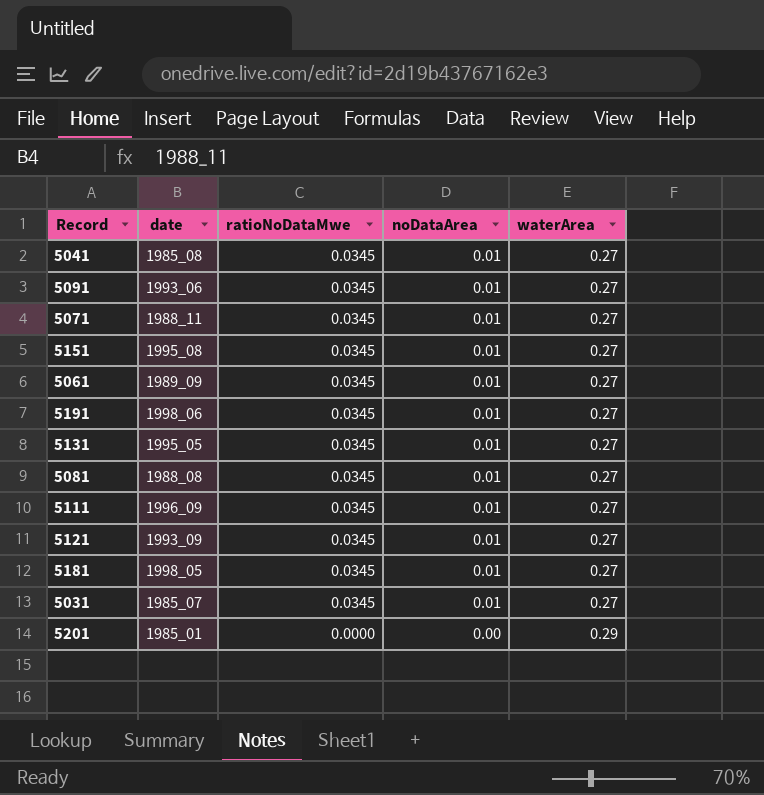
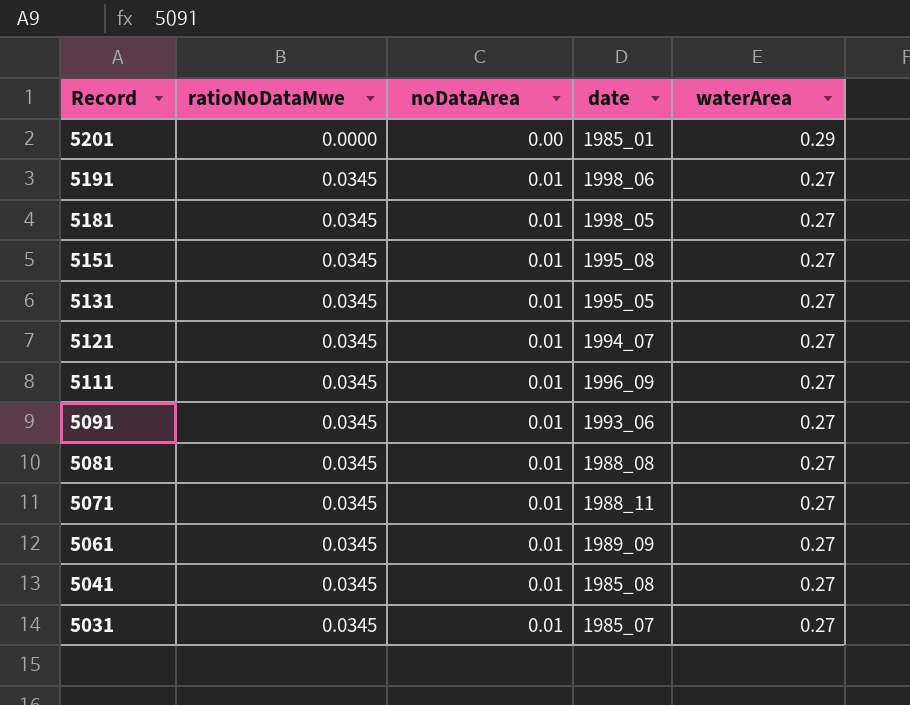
row order: ratioNoDataMwe descending -> Record descending
column date | position: 2 -> 4
5121 | date: 1993_09 -> 1994_07

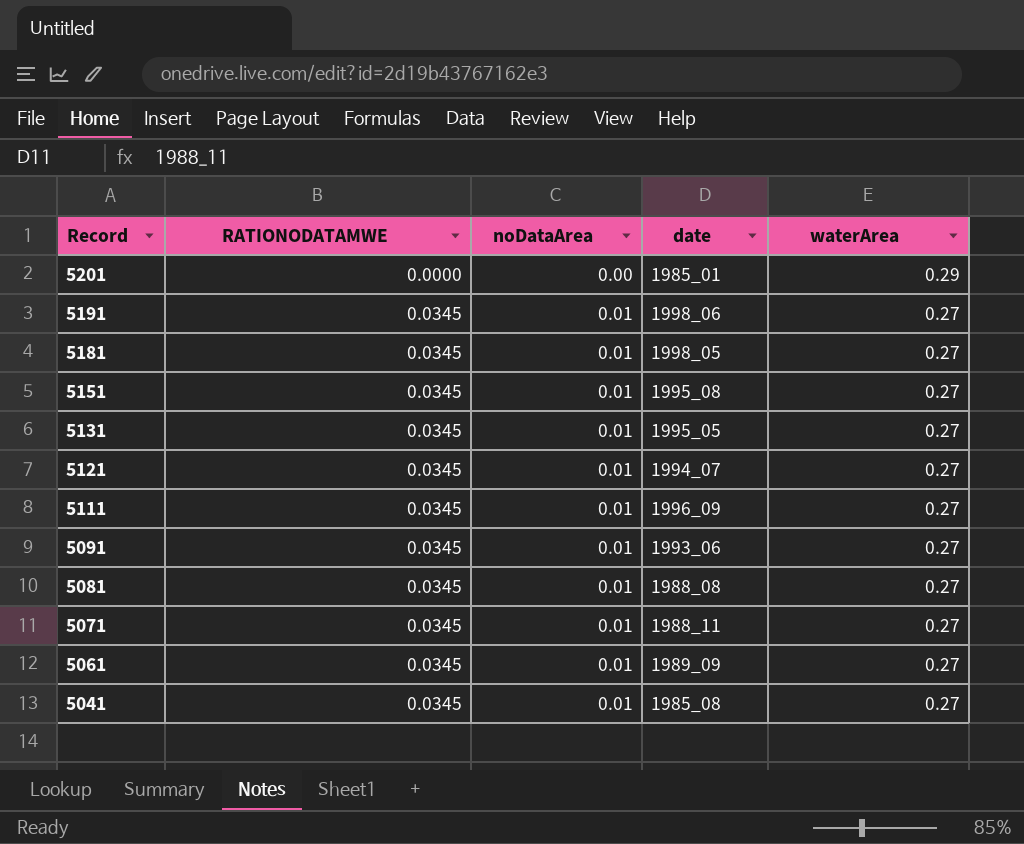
column name: ratioNoDataMwe -> RATIONODATAMWE
row 5031: 0.0345 | 0.01 | 1985_07 | 0.27 -> none

